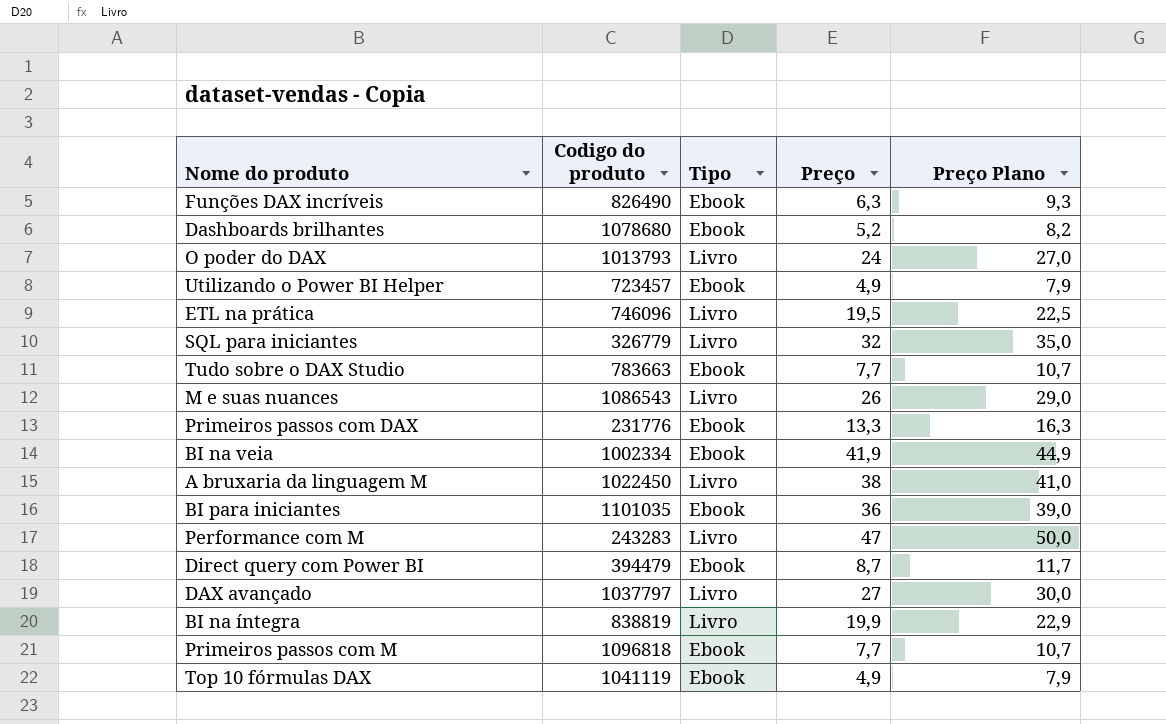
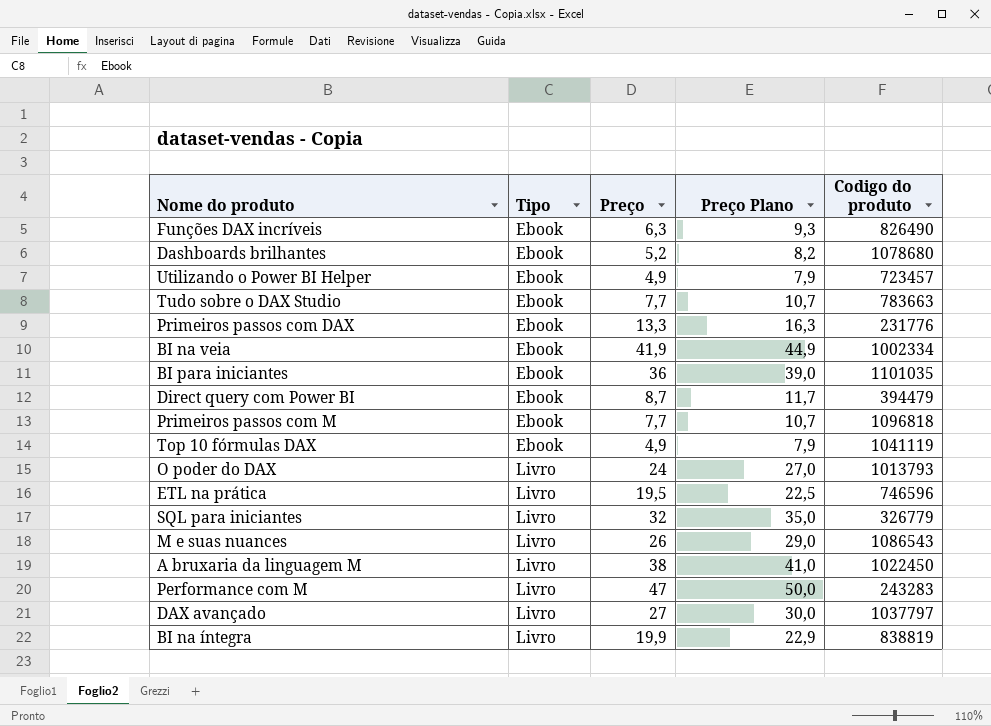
row order: none -> Tipo ascending
column Codigo do produto | position: 2 -> 5
ETL na prática | Codigo do produto: 746096 -> 746596

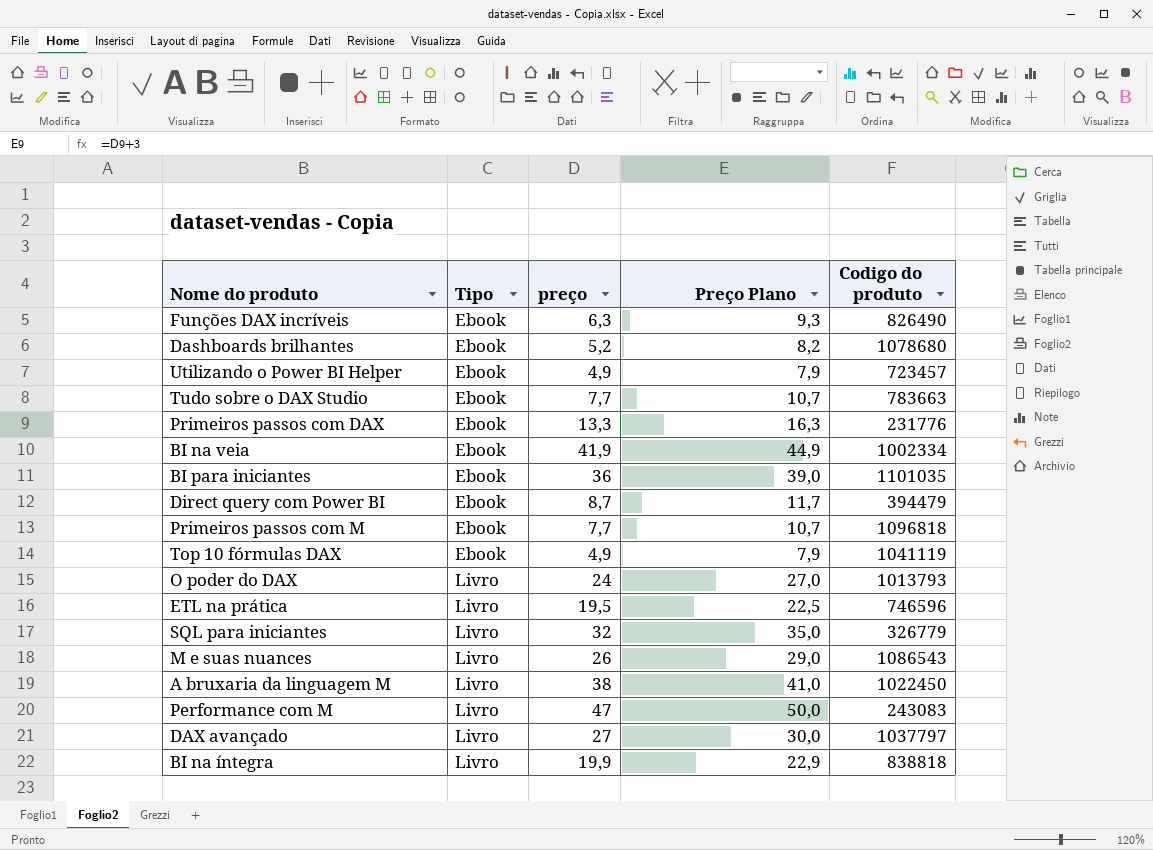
column name: Preço -> preço
Performance com M | Codigo do produto: 243283 -> 243083
BI na íntegra | Codigo do produto: 838819 -> 838818

